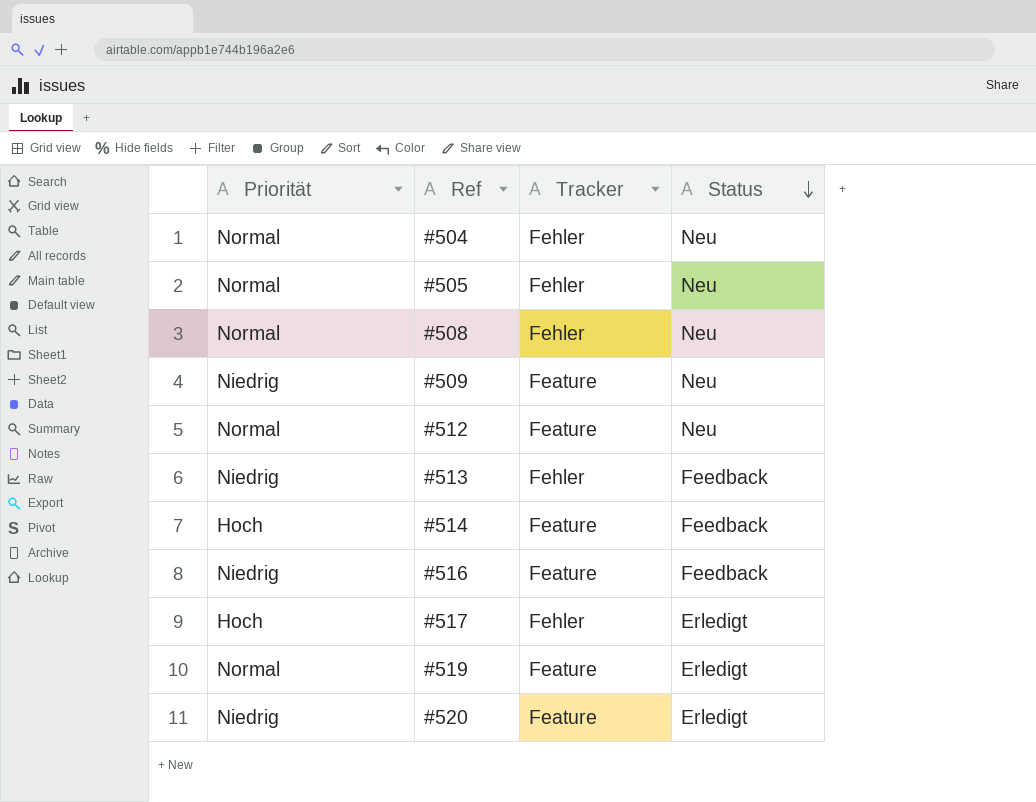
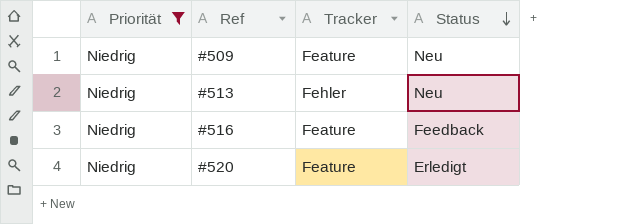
filter: none -> Priorität = Niedrig
#513 | Status: Feedback -> Neu

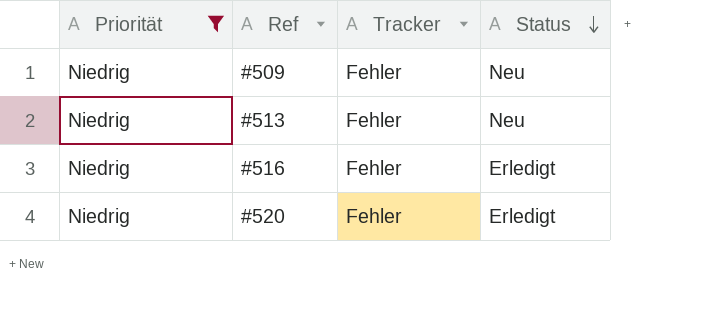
#509 | Tracker: Feature -> Fehler
#516 | Tracker: Feature -> Fehler
#516 | Status: Feedback -> Erledigt
#520 | Tracker: Feature -> Fehler

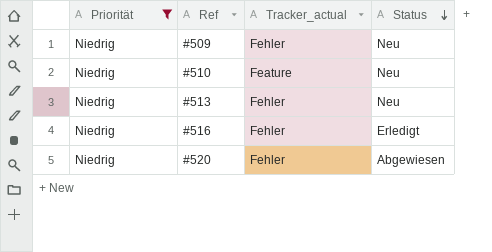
column name: Tracker -> Tracker_actual
row #510: none -> Niedrig | Feature | Neu
#520 | Status: Erledigt -> Abgewiesen

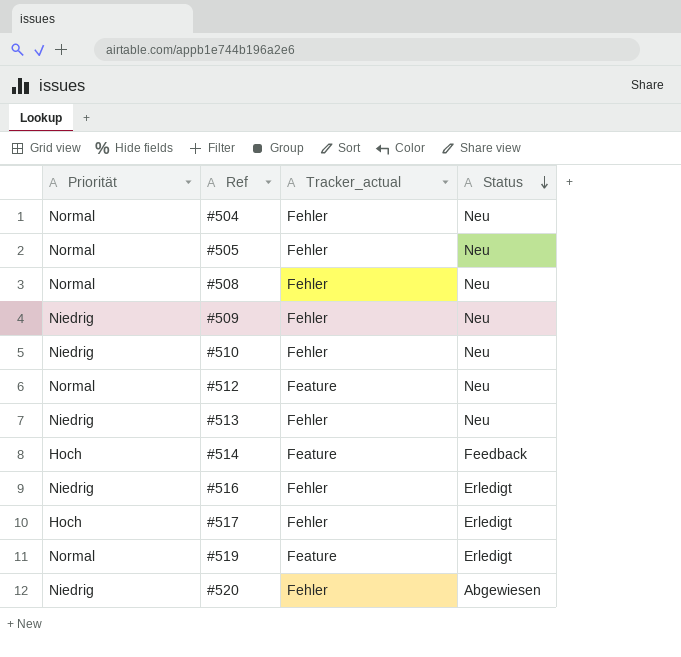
filter: Priorität = Niedrig -> none
#510 | Tracker_actual: Feature -> Fehler

